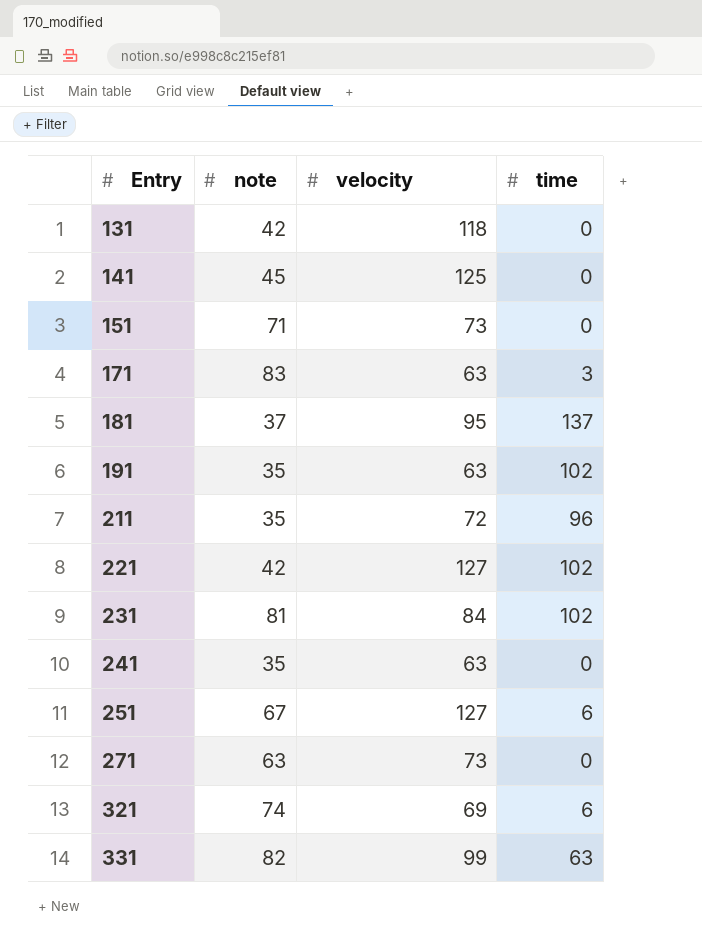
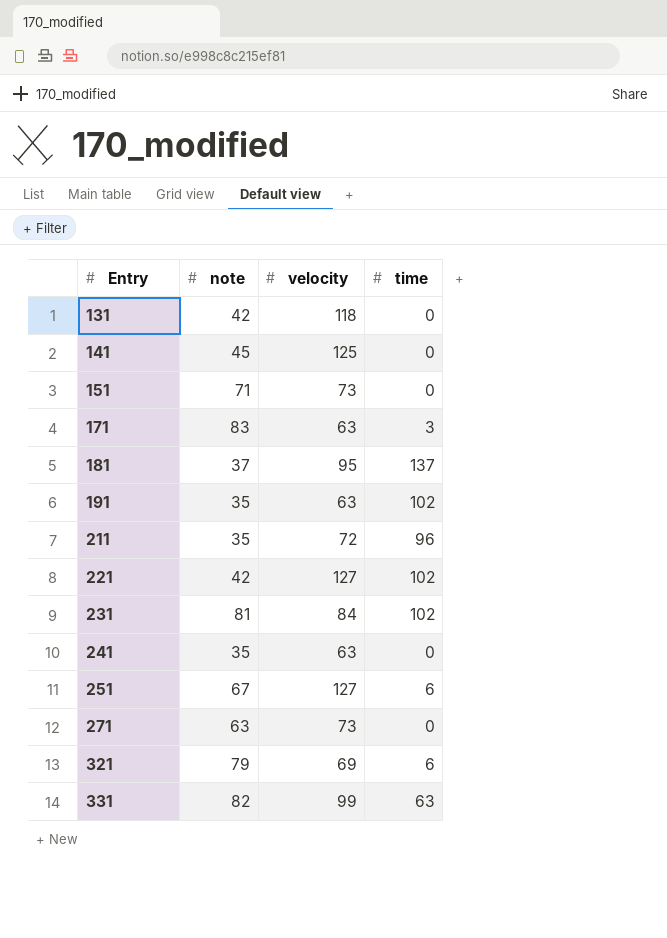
321 | note: 74 -> 79

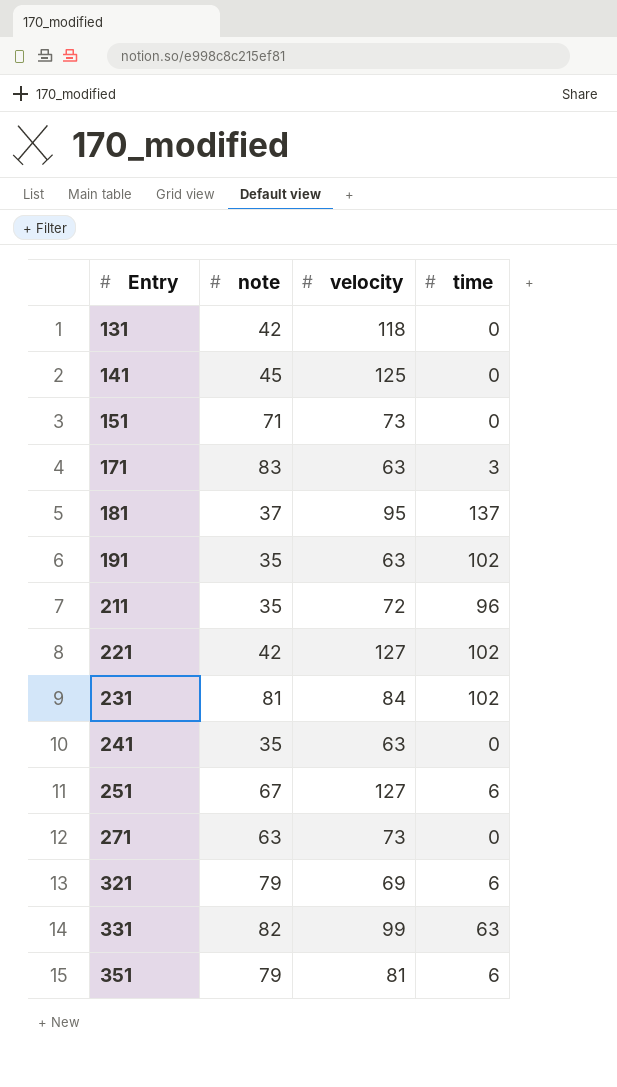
row 351: none -> 79 | 81 | 6

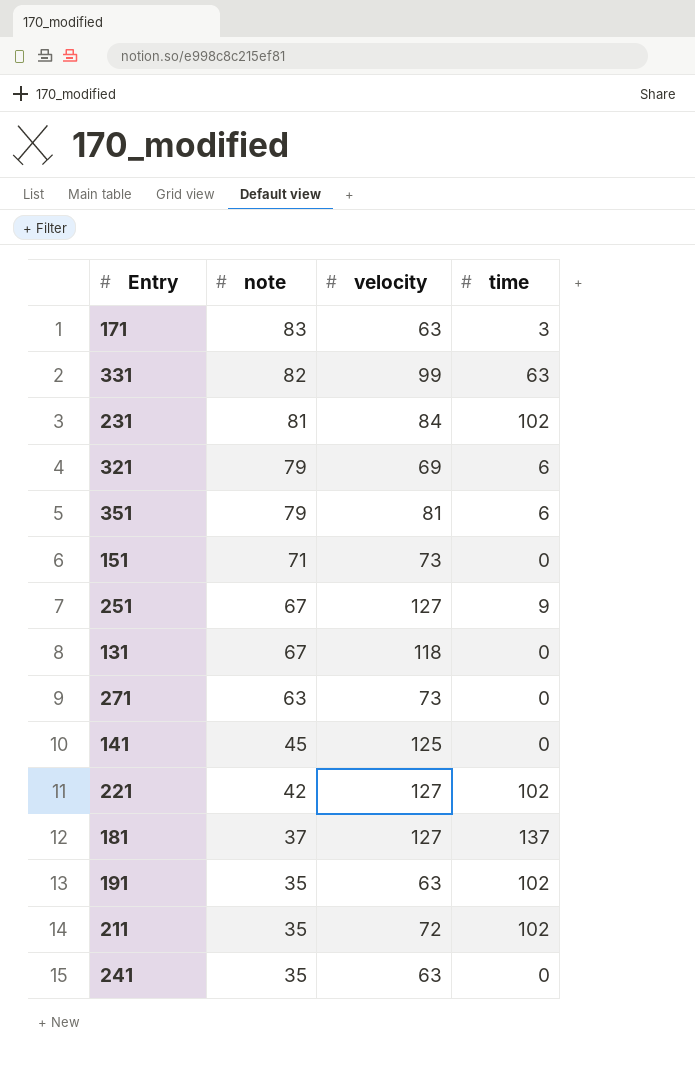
row order: Entry ascending -> note descending
251 | time: 6 -> 9
131 | note: 42 -> 67
181 | velocity: 95 -> 127
211 | time: 96 -> 102

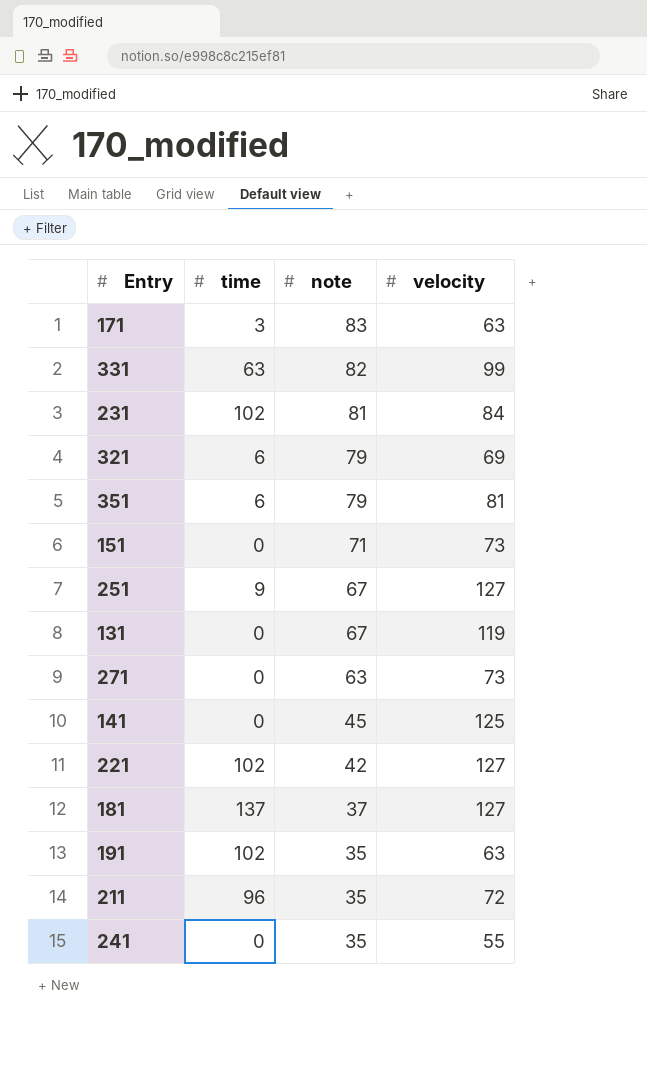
column time | position: 4 -> 2
131 | velocity: 118 -> 119
211 | time: 102 -> 96
241 | velocity: 63 -> 55

